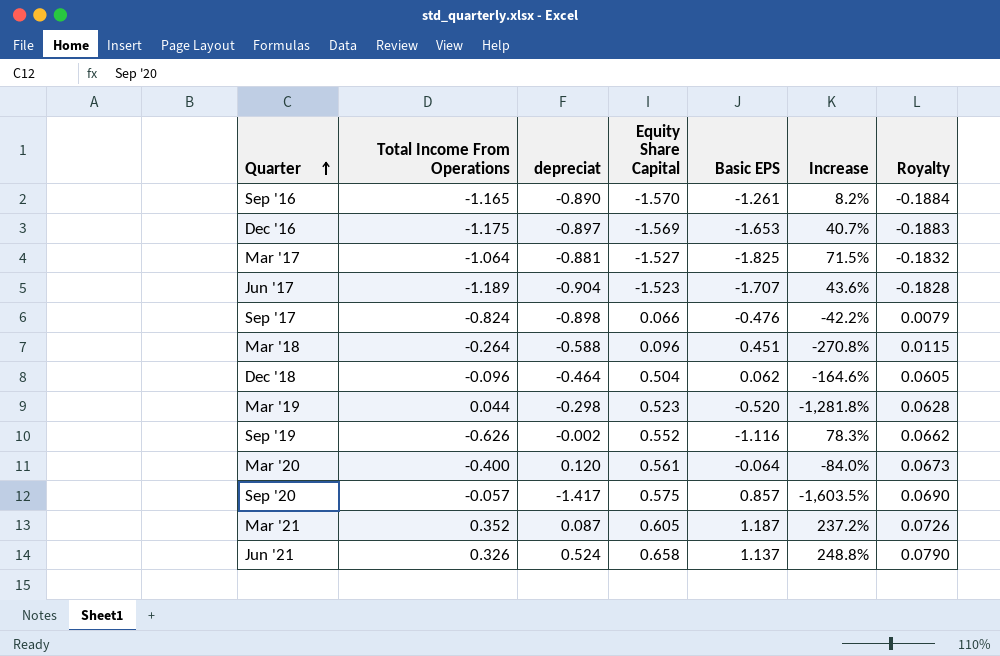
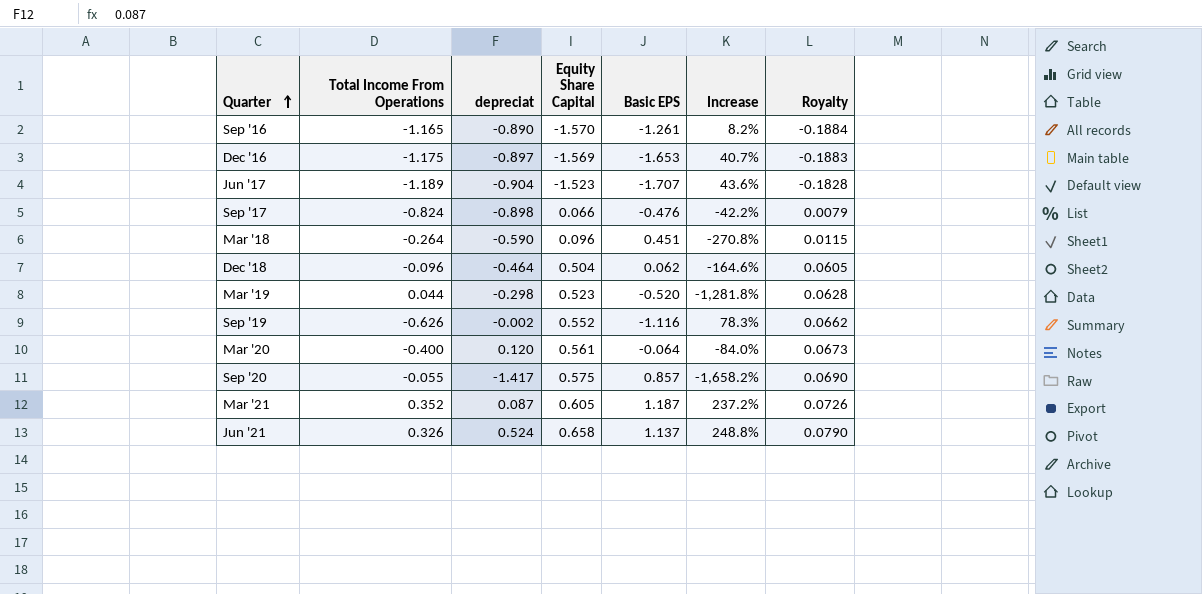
row Mar '17: -1.064 | -0.881 | -1.527 | -1.825 | 71.5% | -0.1832 -> none
Mar '18 | depreciat: -0.588 -> -0.590
Sep '20 | Total Income From Operations: -0.057 -> -0.055
Sep '20 | Increase: -1,603.5% -> -1,658.2%

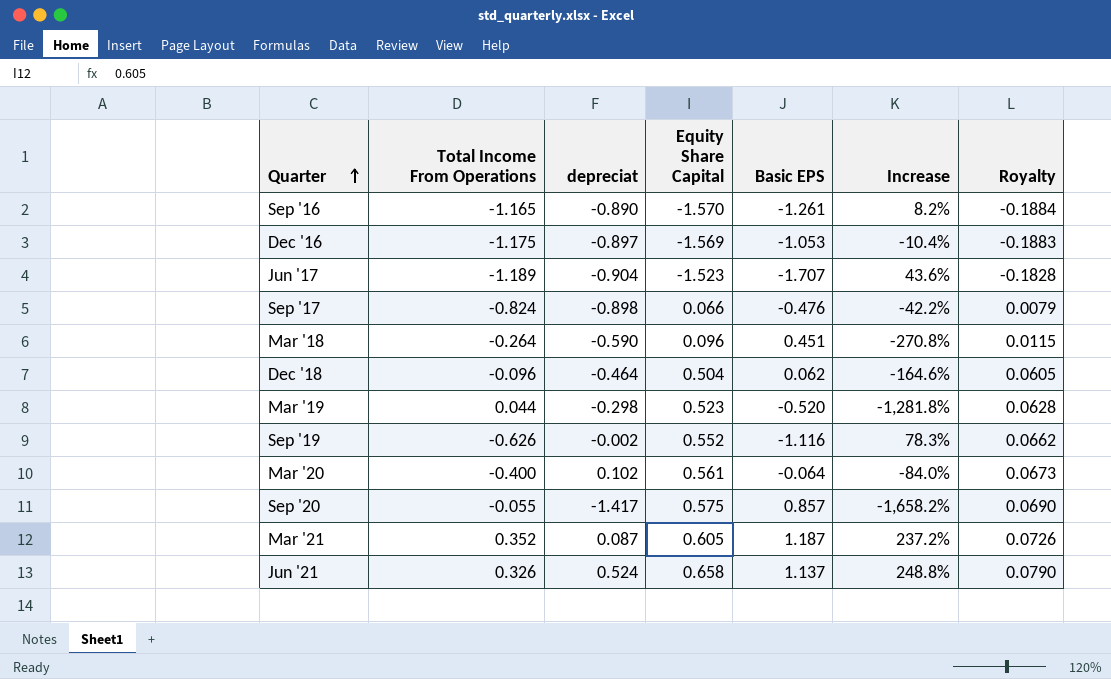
Dec '16 | Basic EPS: -1.653 -> -1.053
Dec '16 | Increase: 40.7% -> -10.4%
Mar '20 | depreciat: 0.120 -> 0.102

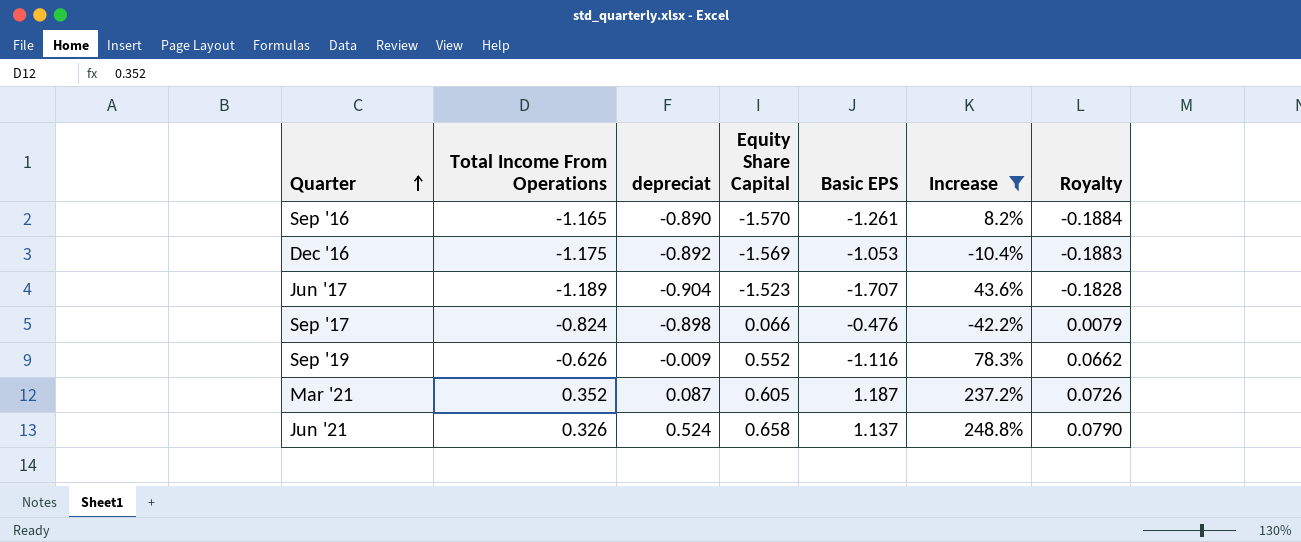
filter: none -> Increase >= -42.2%
Dec '16 | depreciat: -0.897 -> -0.892
Sep '19 | depreciat: -0.002 -> -0.009

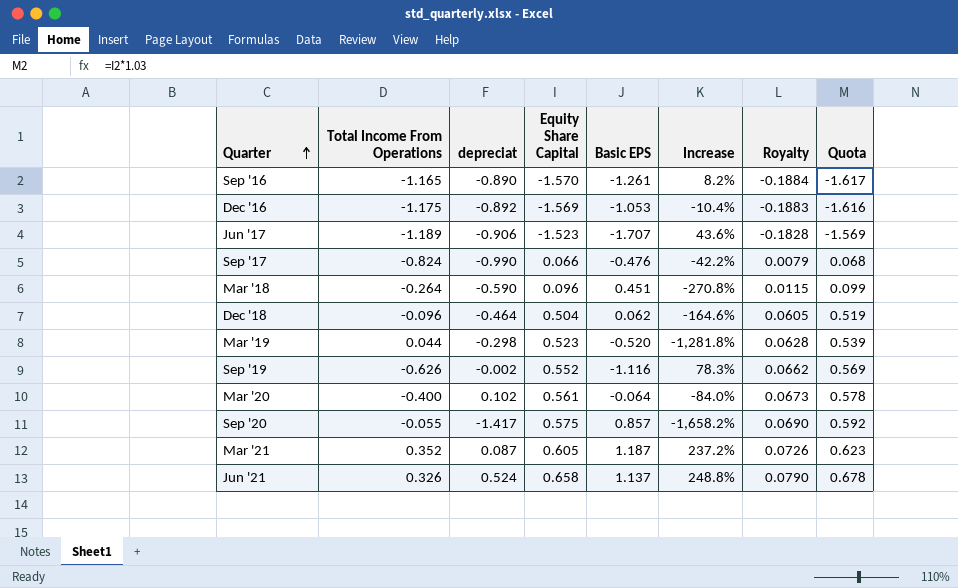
filter: Increase >= -42.2% -> none
column Quota | formula: none -> [Equity Share Capital] * 1.03
Jun '17 | depreciat: -0.904 -> -0.906
Sep '17 | depreciat: -0.898 -> -0.990
Sep '19 | depreciat: -0.009 -> -0.002

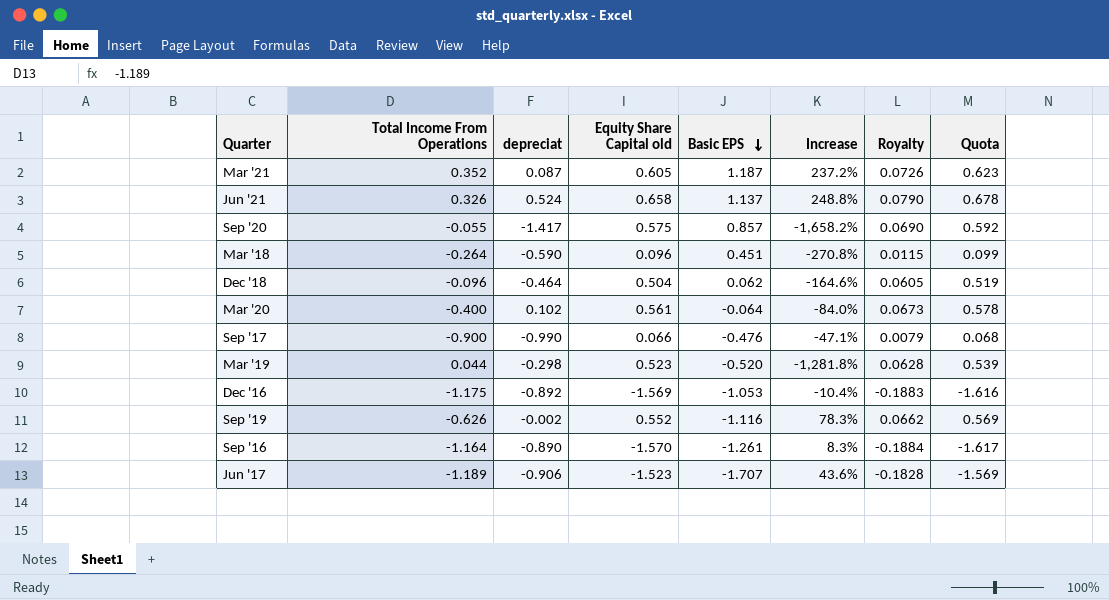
row order: Quarter ascending -> Basic EPS descending
column name: Equity Share Capital -> Equity Share Capital old
Sep '17 | Total Income From Operations: -0.824 -> -0.900
Sep '17 | Increase: -42.2% -> -47.1%
Sep '16 | Total Income From Operations: -1.165 -> -1.164
Sep '16 | Increase: 8.2% -> 8.3%

